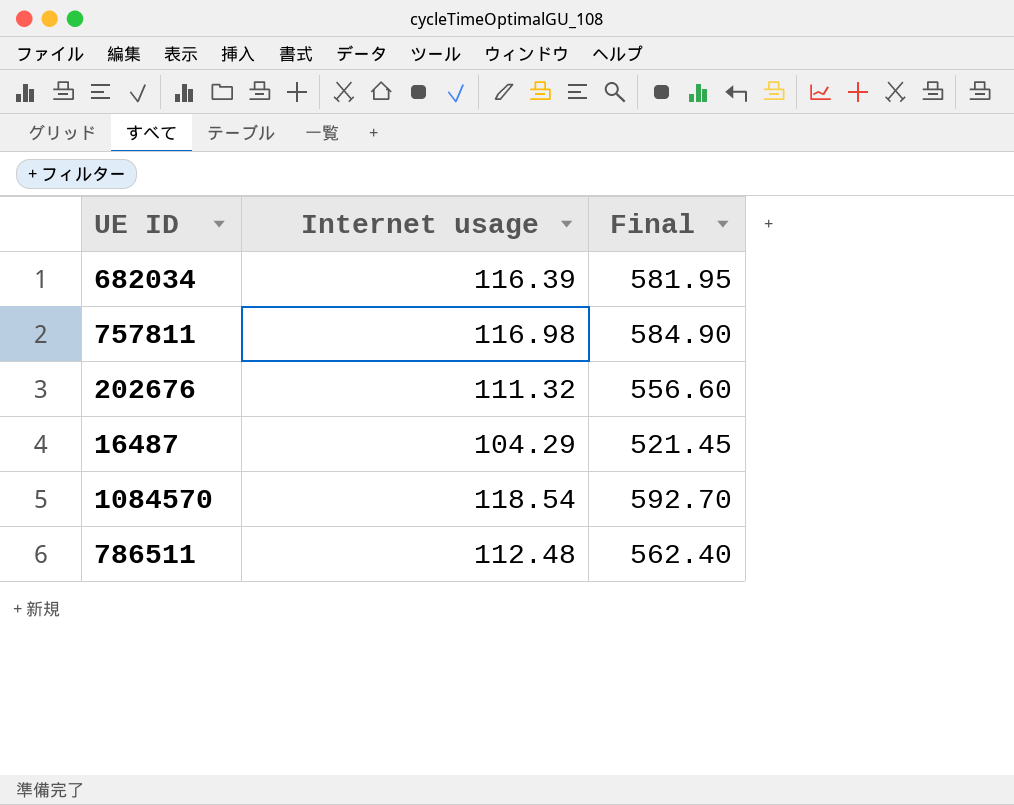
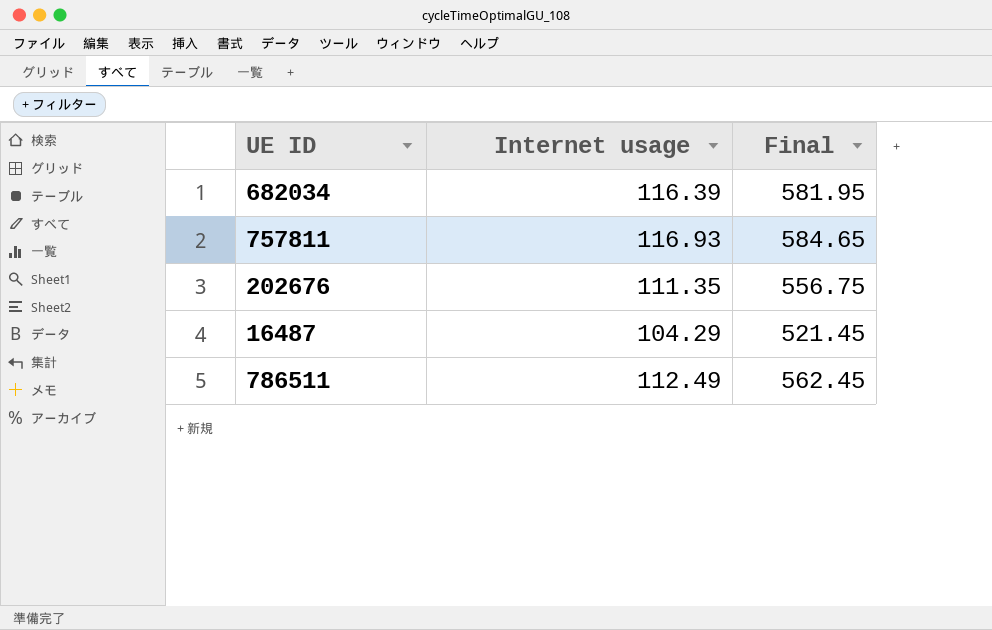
row 1084570: 118.54 | 592.70 -> none
757811 | Internet usage: 116.98 -> 116.93
757811 | Final: 584.90 -> 584.65
202676 | Internet usage: 111.32 -> 111.35
202676 | Final: 556.60 -> 556.75
786511 | Internet usage: 112.48 -> 112.49
786511 | Final: 562.40 -> 562.45

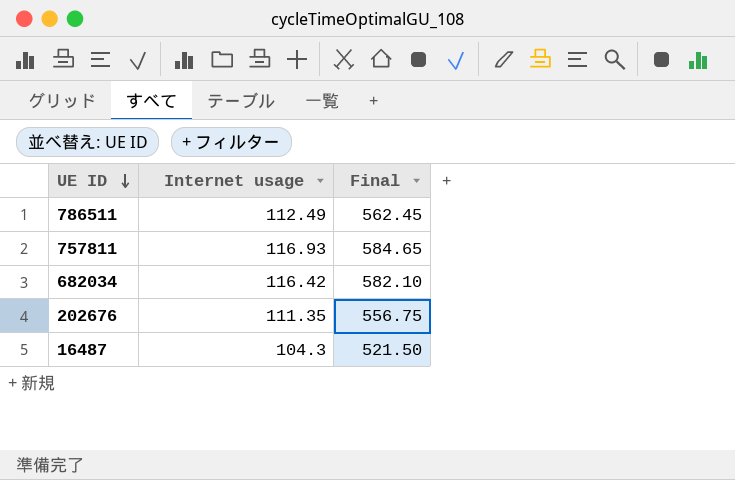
row order: none -> UE ID descending
682034 | Internet usage: 116.39 -> 116.42
682034 | Final: 581.95 -> 582.10
16487 | Internet usage: 104.29 -> 104.3
16487 | Final: 521.45 -> 521.50

